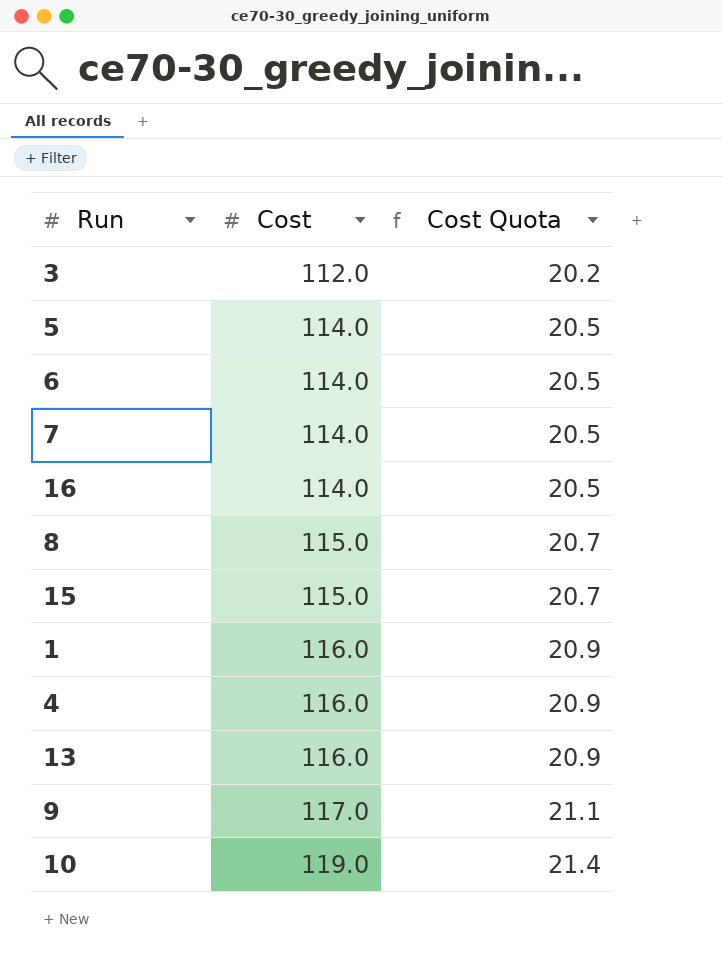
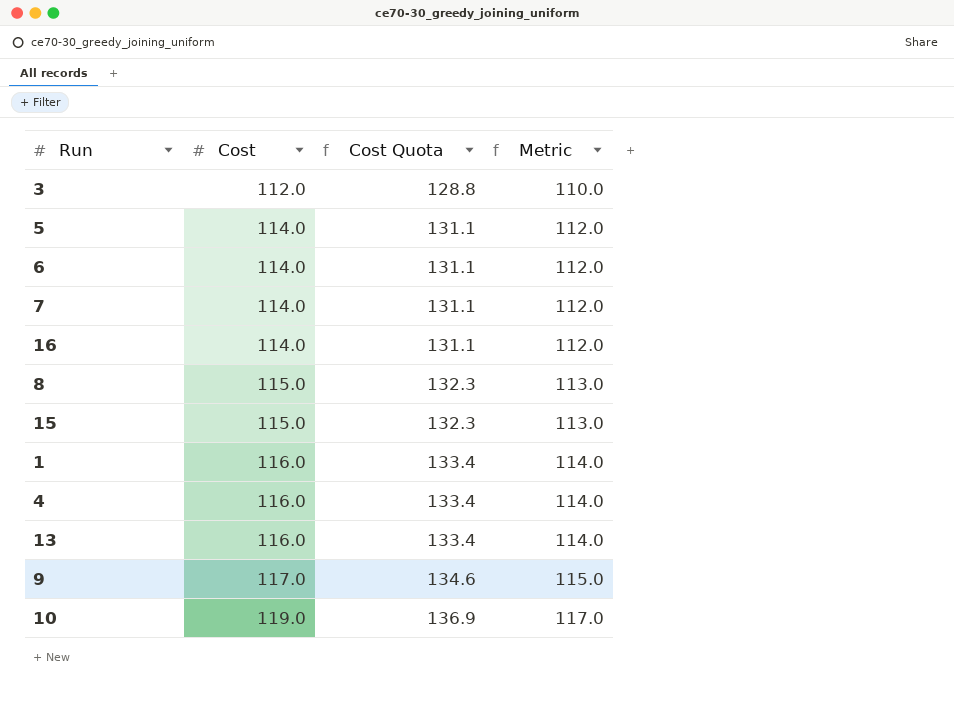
column Cost Quota | formula: [Cost] * 0.18 -> [Cost] * 1.15
column Metric | formula: none -> [Cost] - 2

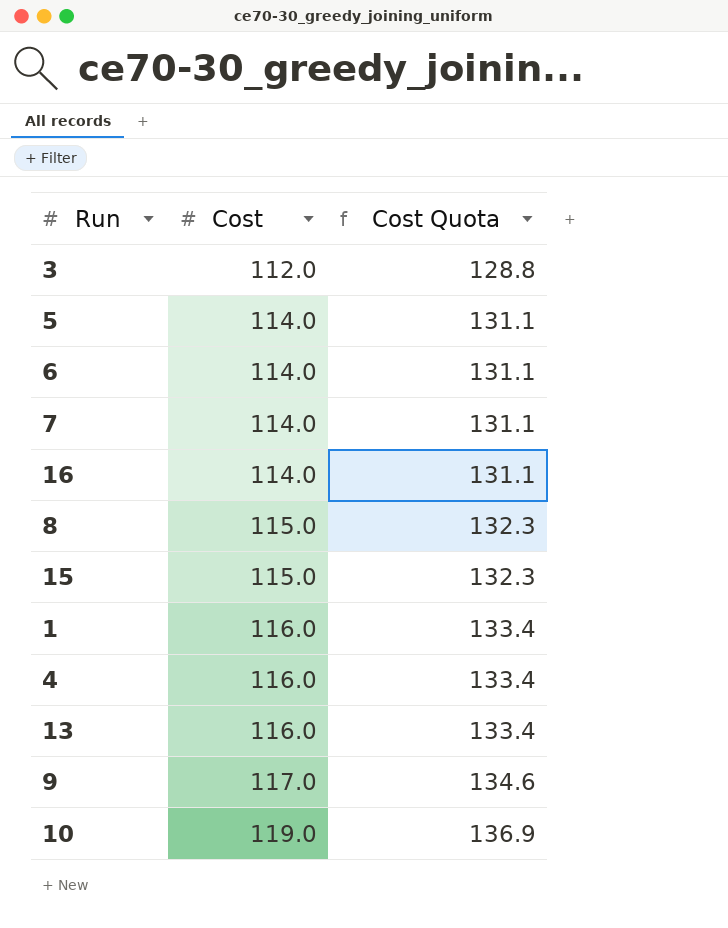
column Metric | formula: [Cost] - 2 -> none

